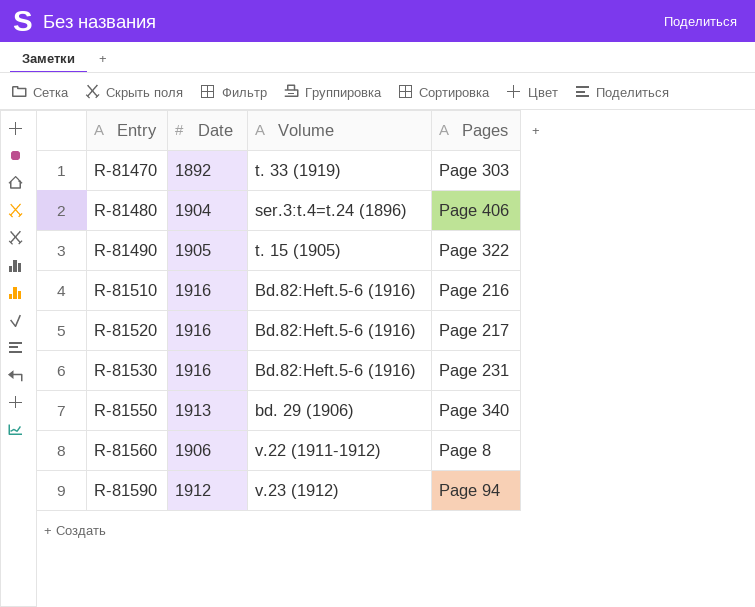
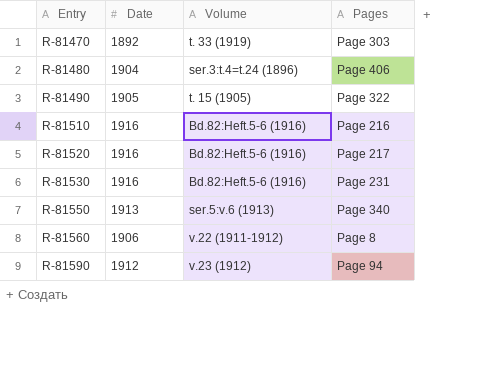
R-81550 | Volume: bd. 29 (1906) -> ser.5:v.6 (1913)

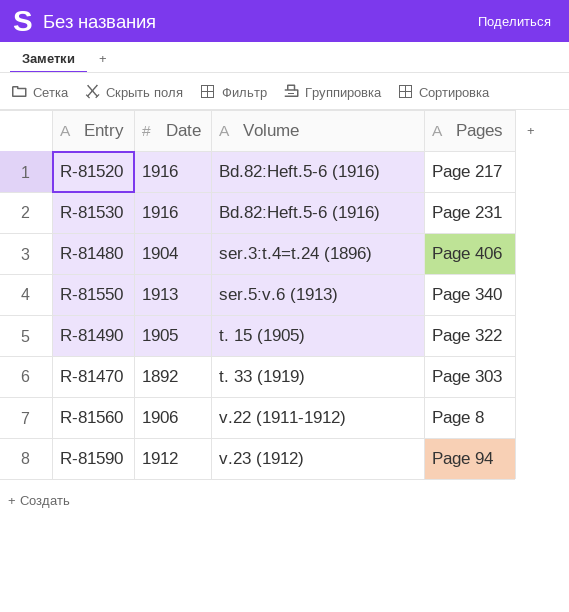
row order: Entry ascending -> Volume ascending
row R-81510: 1916 | Bd.82:Heft.5-6 (1916) | Page 216 -> none

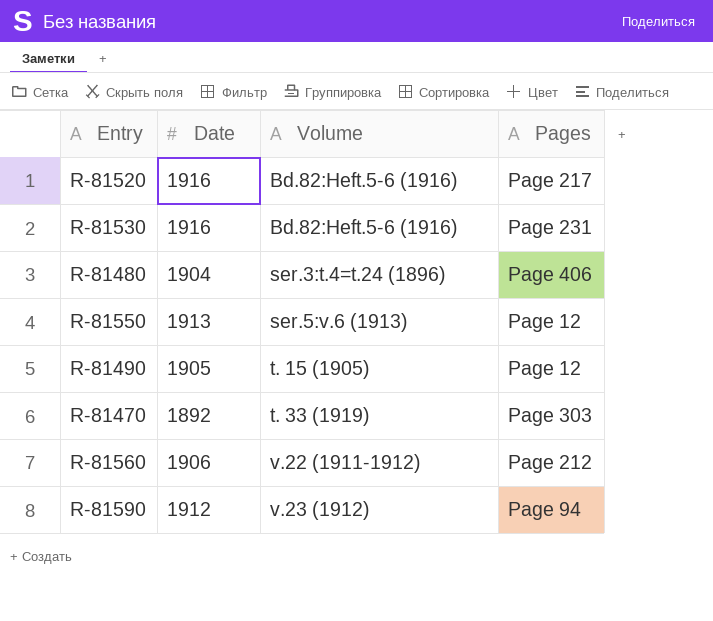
R-81550 | Pages: Page 340 -> Page 12
R-81490 | Pages: Page 322 -> Page 12
R-81560 | Pages: Page 8 -> Page 212

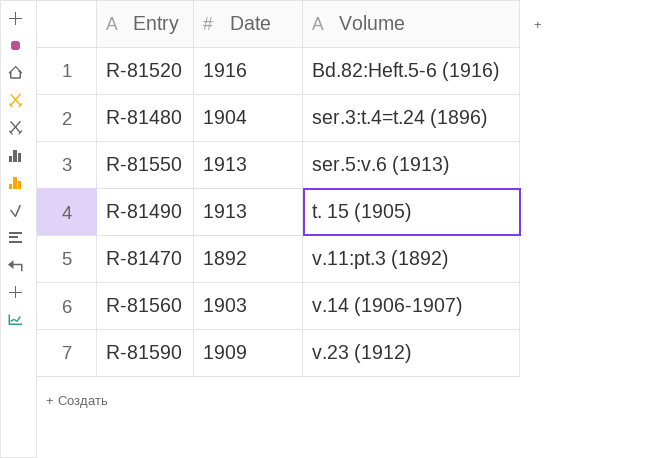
column Pages | position: 4 -> none
row R-81530: 1916 | Bd.82:Heft.5-6 (1916) | Page 231 -> none
R-81490 | Date: 1905 -> 1913
R-81470 | Volume: t. 33 (1919) -> v.11:pt.3 (1892)
R-81560 | Date: 1906 -> 1903
R-81560 | Volume: v.22 (1911-1912) -> v.14 (1906-1907)
R-81590 | Date: 1912 -> 1909

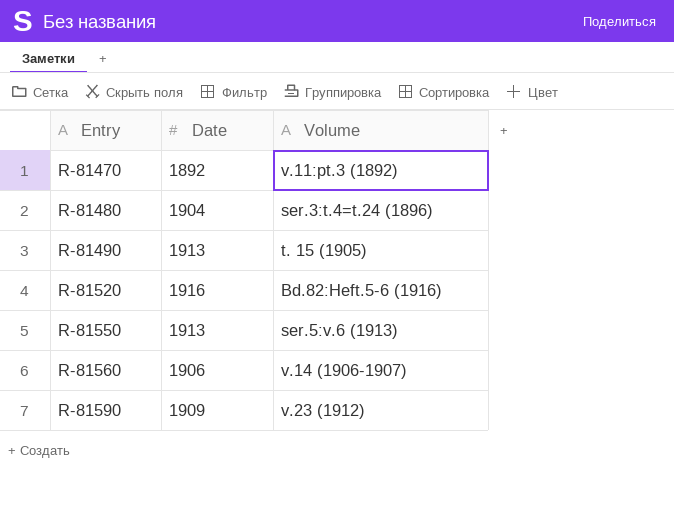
row order: Volume ascending -> Entry ascending
R-81560 | Date: 1903 -> 1906

